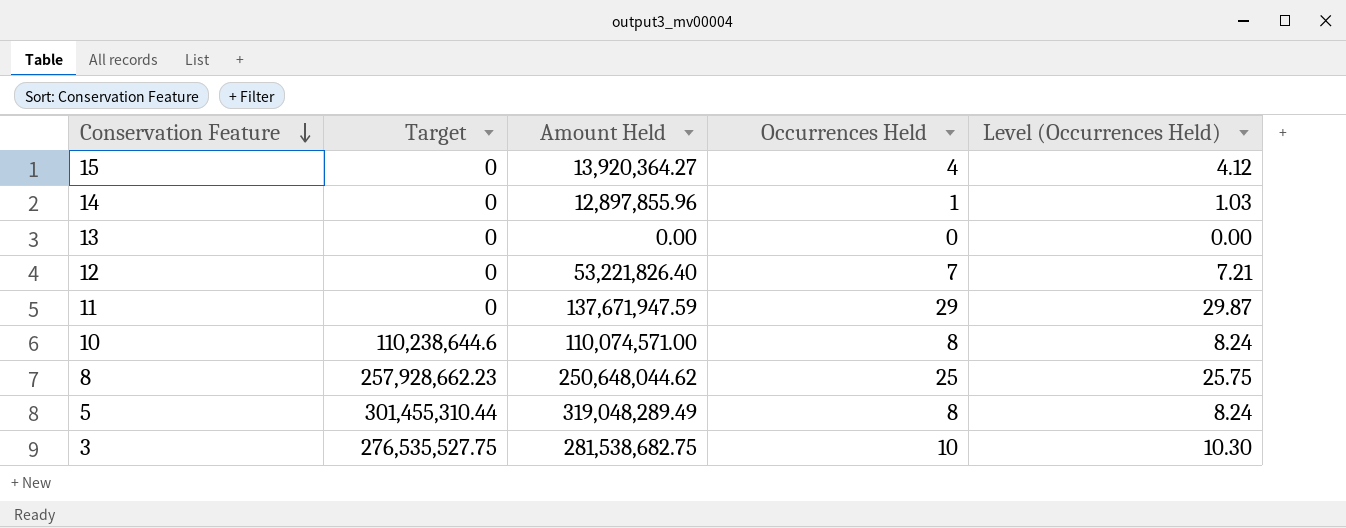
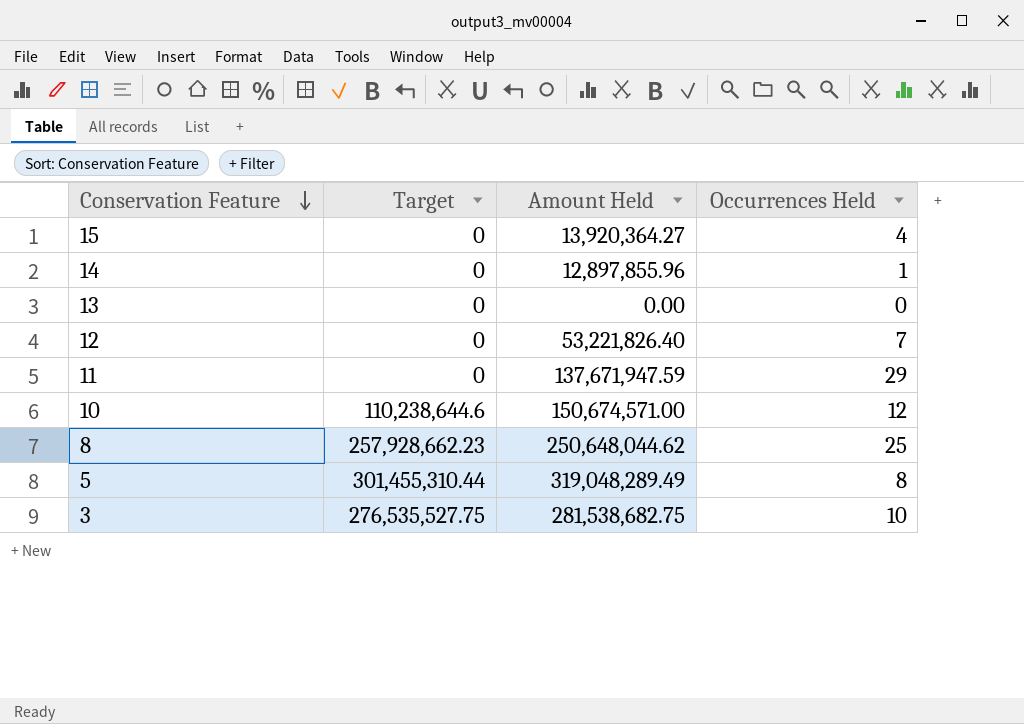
column Level (Occurrences Held) | formula: [Occurrences Held] * 1.03 -> none
10 | Amount Held: 110,074,571.00 -> 150,674,571.00
10 | Occurrences Held: 8 -> 12

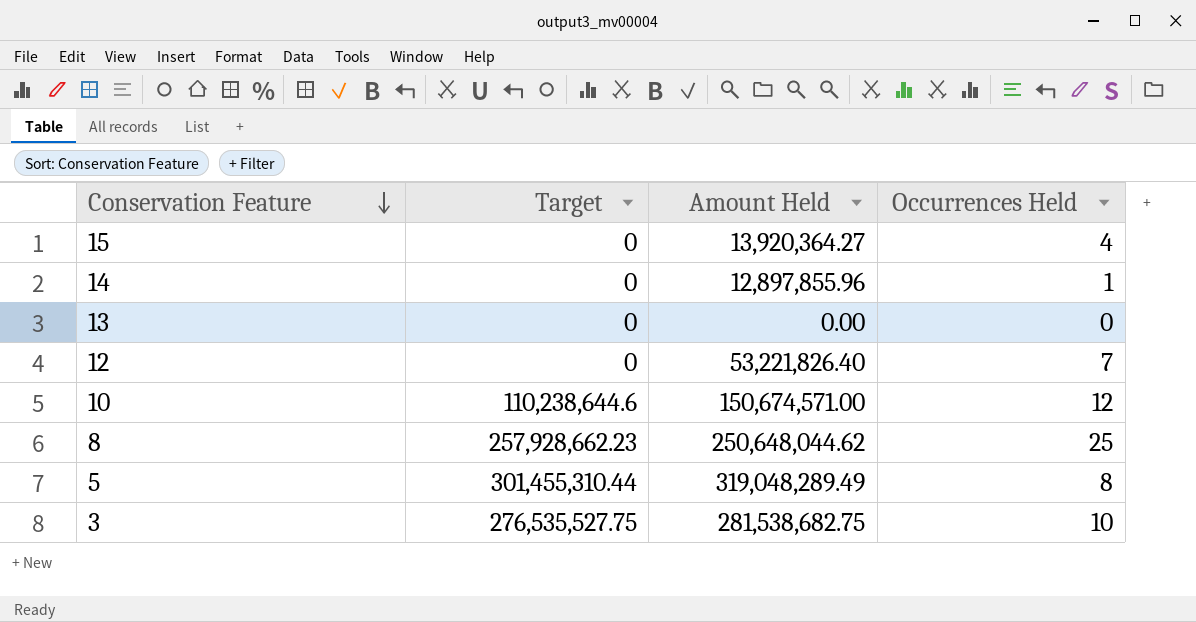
row 11: 0 | 137,671,947.59 | 29 -> none

